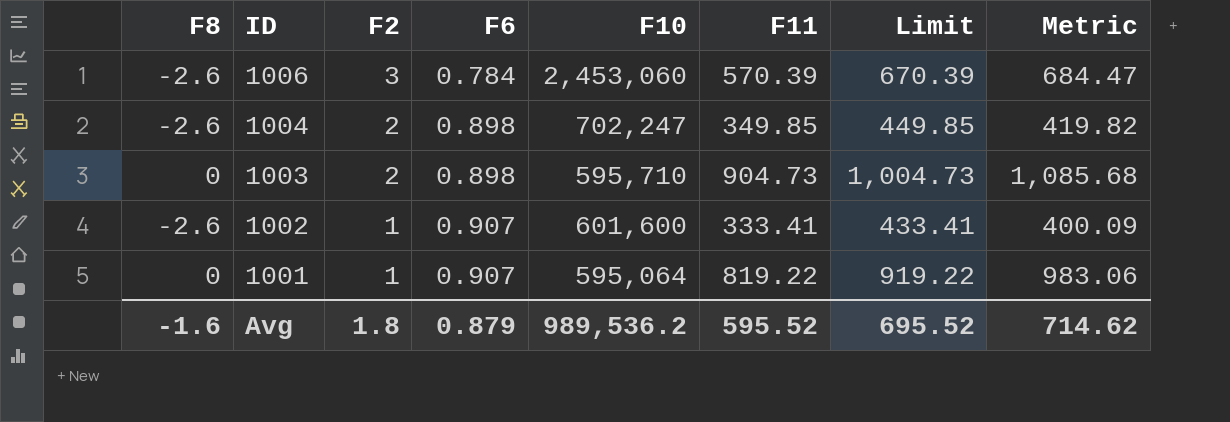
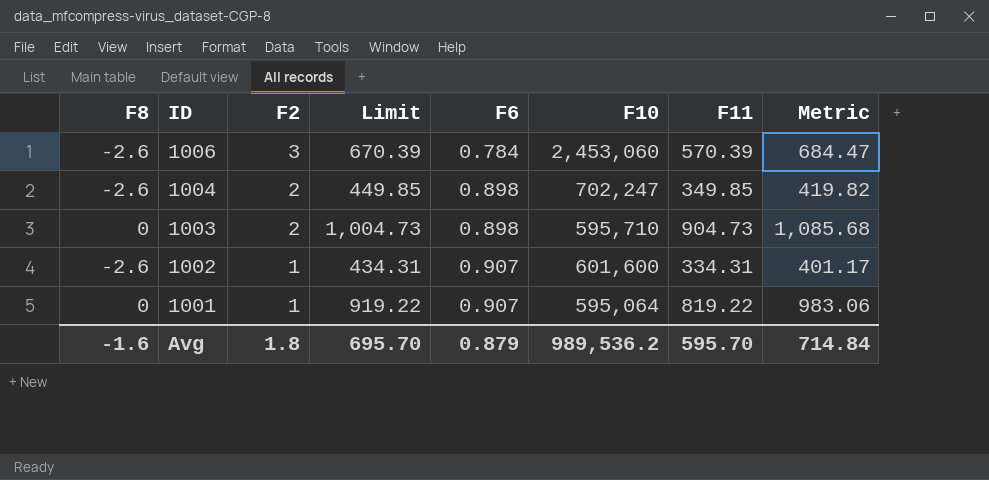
column Limit | position: 7 -> 4
1002 | Limit: 433.41 -> 434.31
1002 | F11: 333.41 -> 334.31
1002 | Metric: 400.09 -> 401.17
Avg | Limit: 695.52 -> 695.70
Avg | F11: 595.52 -> 595.70
Avg | Metric: 714.62 -> 714.84

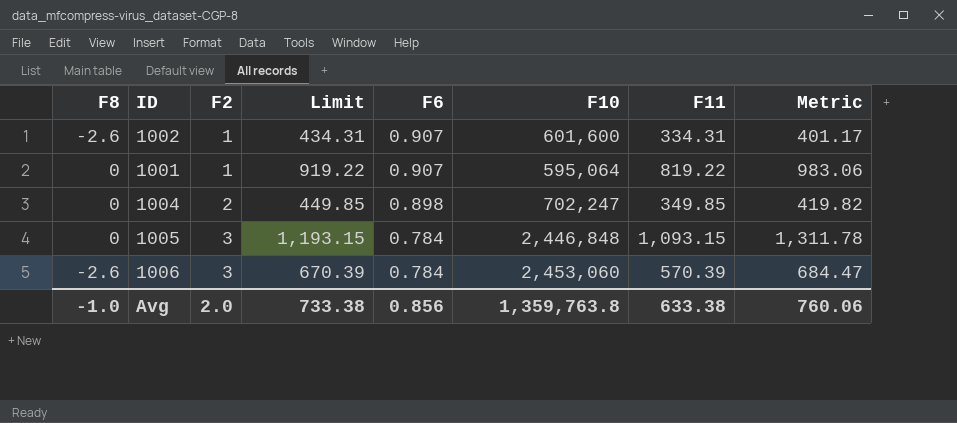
row order: ID descending -> F2 ascending
row 1003: 0 | 2 | 1,004.73 | 0.898 | 595,710 | 904.73 | 1,085.68 -> none
1004 | F8: -2.6 -> 0
row 1005: none -> 0 | 3 | 1,193.15 | 0.784 | 2,446,848 | 1,093.15 | 1,311.78
Avg | F8: -1.6 -> -1.0
Avg | F2: 1.8 -> 2.0
Avg | Limit: 695.70 -> 733.38
Avg | F6: 0.879 -> 0.856
Avg | F10: 989,536.2 -> 1,359,763.8
Avg | F11: 595.70 -> 633.38
Avg | Metric: 714.84 -> 760.06

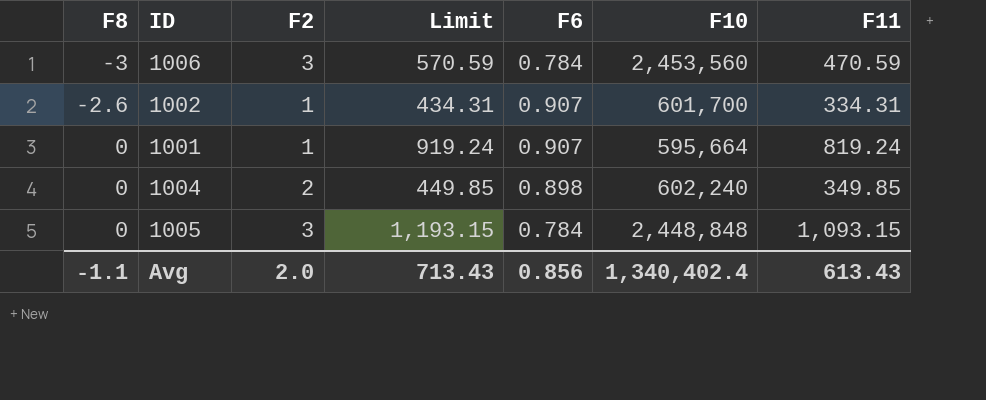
row order: F2 ascending -> F8 ascending
column Metric | formula: [F11] * 1.2 -> none
1006 | F8: -2.6 -> -3
1006 | Limit: 670.39 -> 570.59
1006 | F10: 2,453,060 -> 2,453,560
1006 | F11: 570.39 -> 470.59
1002 | F10: 601,600 -> 601,700
1001 | Limit: 919.22 -> 919.24
1001 | F10: 595,064 -> 595,664
1001 | F11: 819.22 -> 819.24
1004 | F10: 702,247 -> 602,240
1005 | F10: 2,446,848 -> 2,448,848
Avg | F8: -1.0 -> -1.1
Avg | Limit: 733.38 -> 713.43
Avg | F10: 1,359,763.8 -> 1,340,402.4
Avg | F11: 633.38 -> 613.43

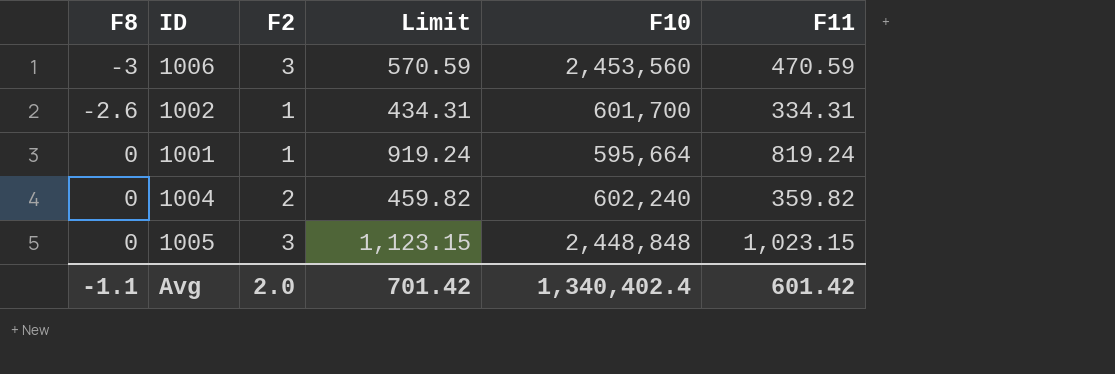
column F6 | position: 5 -> none
1004 | Limit: 449.85 -> 459.82
1004 | F11: 349.85 -> 359.82
1005 | Limit: 1,193.15 -> 1,123.15
1005 | F11: 1,093.15 -> 1,023.15
Avg | Limit: 713.43 -> 701.42
Avg | F11: 613.43 -> 601.42

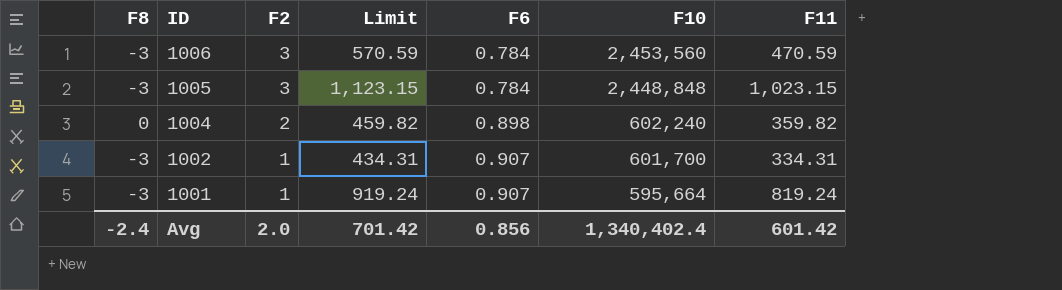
row order: F8 ascending -> ID descending
column F6 | position: none -> 5
1005 | F8: 0 -> -3
1002 | F8: -2.6 -> -3
1001 | F8: 0 -> -3
Avg | F8: -1.1 -> -2.4

